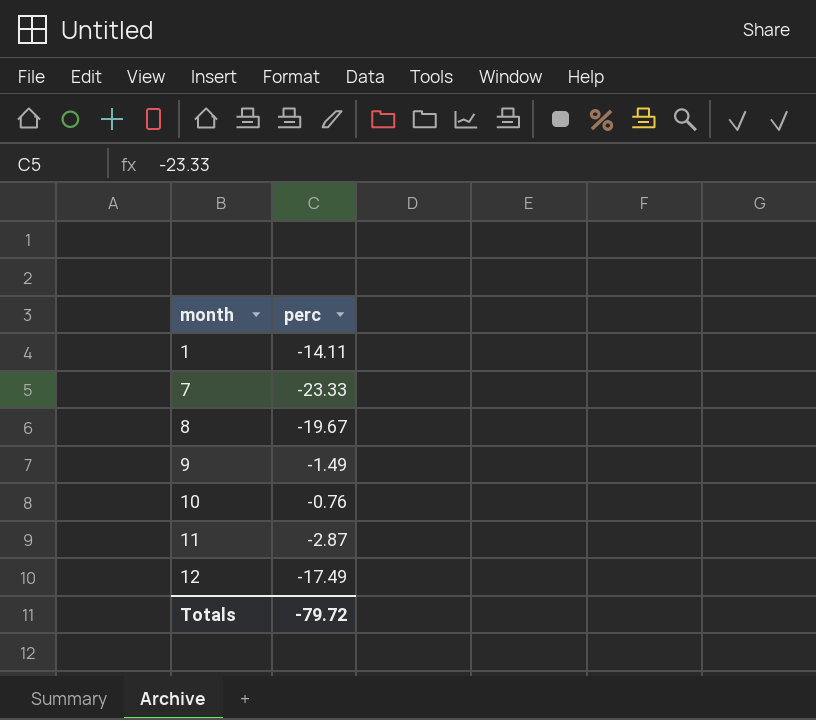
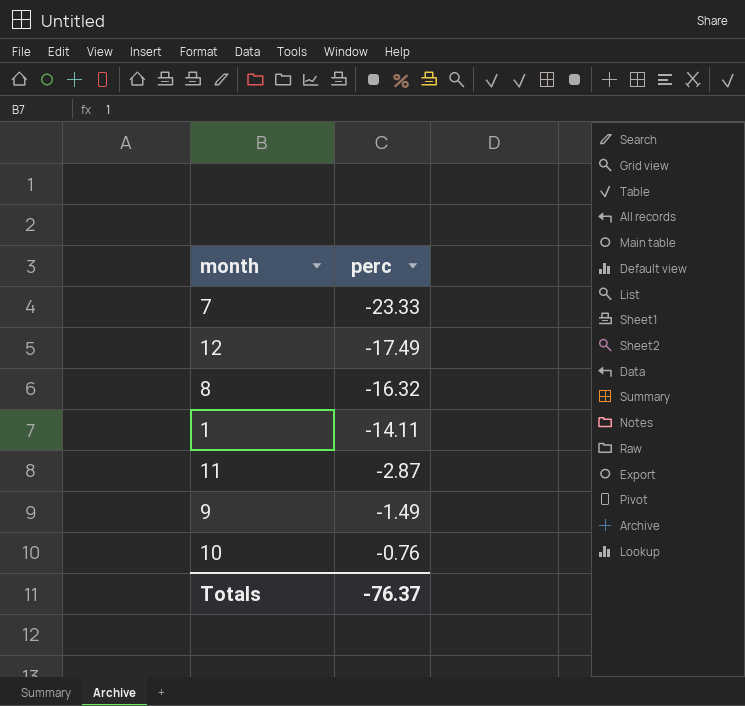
row order: month ascending -> perc ascending
8 | perc: -19.67 -> -16.32
Totals | perc: -79.72 -> -76.37

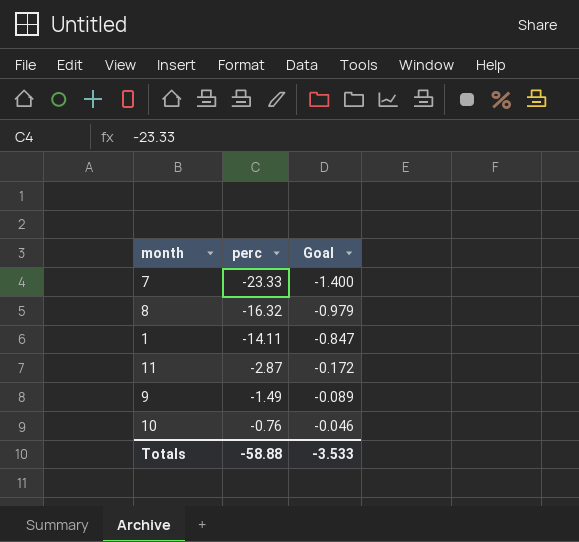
column Goal | formula: none -> [perc] * 0.06
row 12: -17.49 -> none
Totals | perc: -76.37 -> -58.88

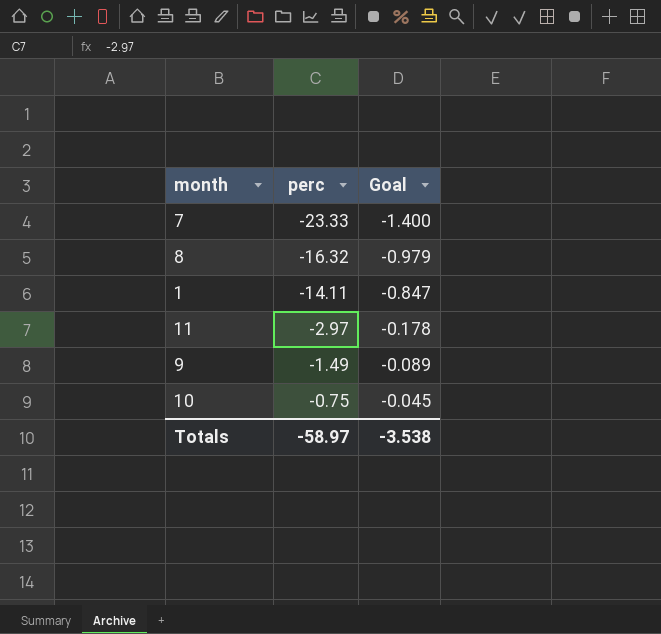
11 | perc: -2.87 -> -2.97
11 | Goal: -0.172 -> -0.178
10 | perc: -0.76 -> -0.75
10 | Goal: -0.046 -> -0.045
Totals | perc: -58.88 -> -58.97
Totals | Goal: -3.533 -> -3.538

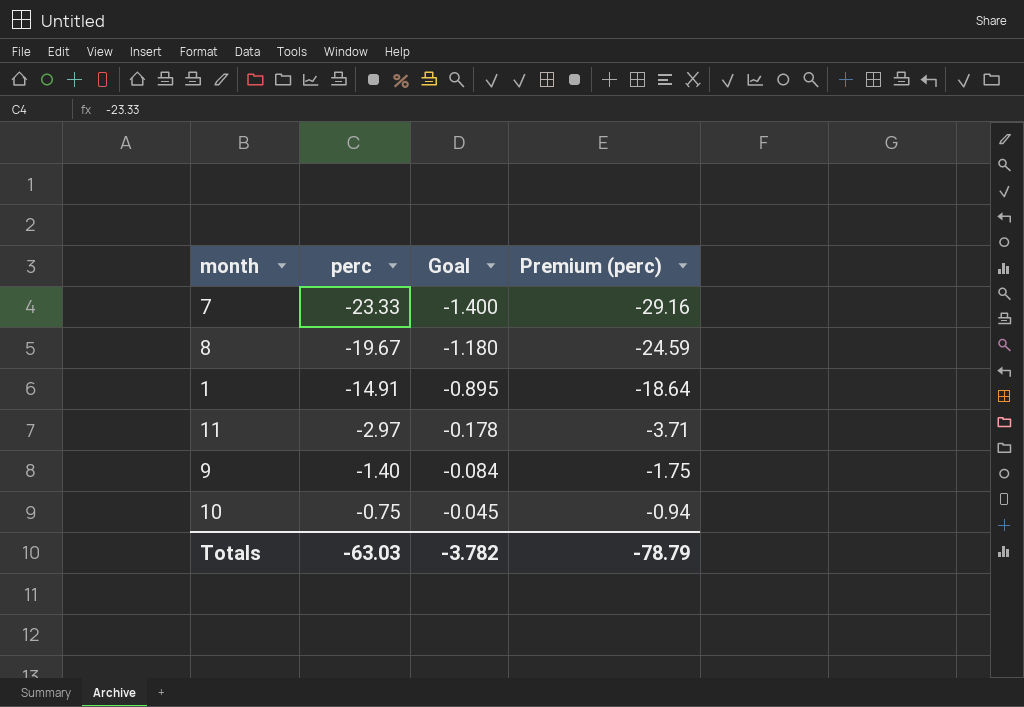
column Premium (perc) | formula: none -> [perc] * 1.25
8 | perc: -16.32 -> -19.67
8 | Goal: -0.979 -> -1.180
1 | perc: -14.11 -> -14.91
1 | Goal: -0.847 -> -0.895
9 | perc: -1.49 -> -1.40
9 | Goal: -0.089 -> -0.084
Totals | perc: -58.97 -> -63.03
Totals | Goal: -3.538 -> -3.782

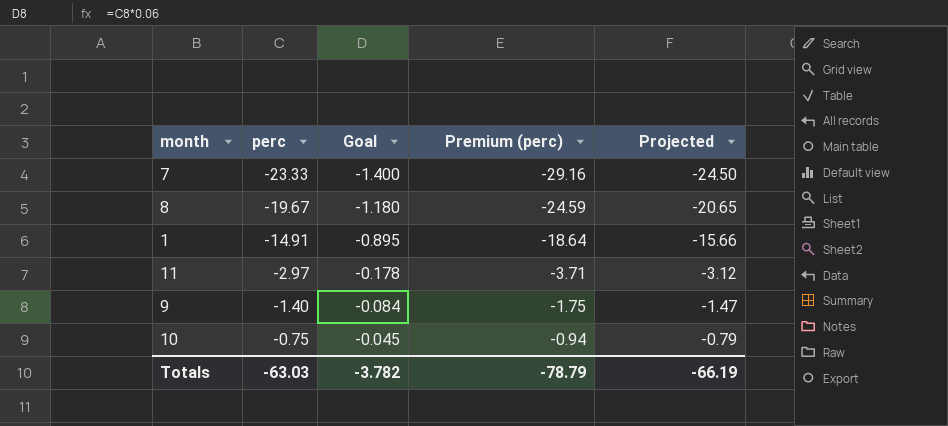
column Projected | formula: none -> [perc] * 1.05

